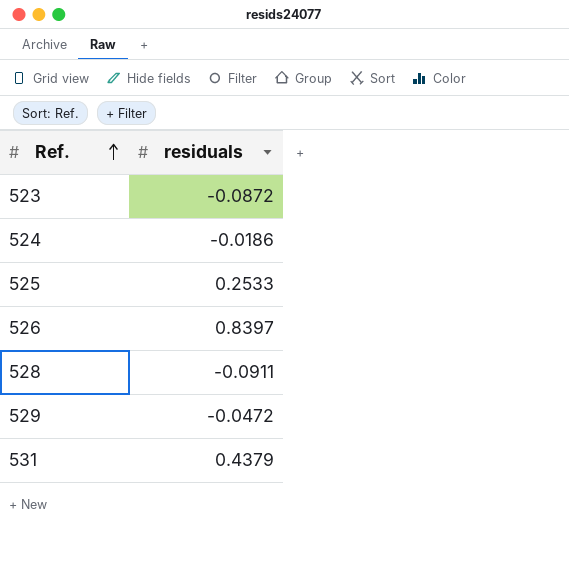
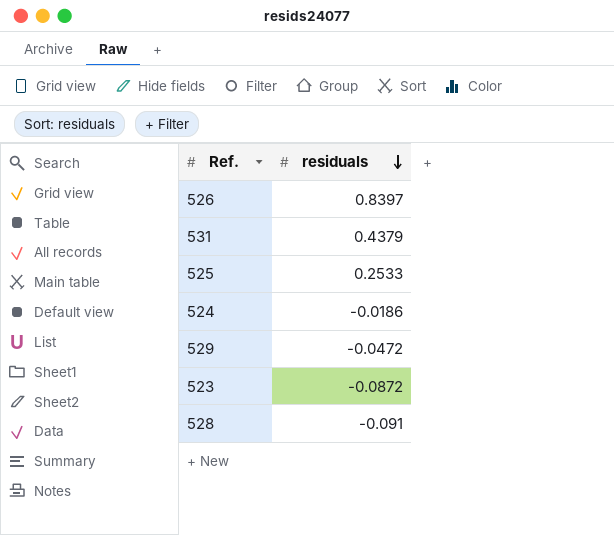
row order: Ref. ascending -> residuals descending
528 | residuals: -0.0911 -> -0.091

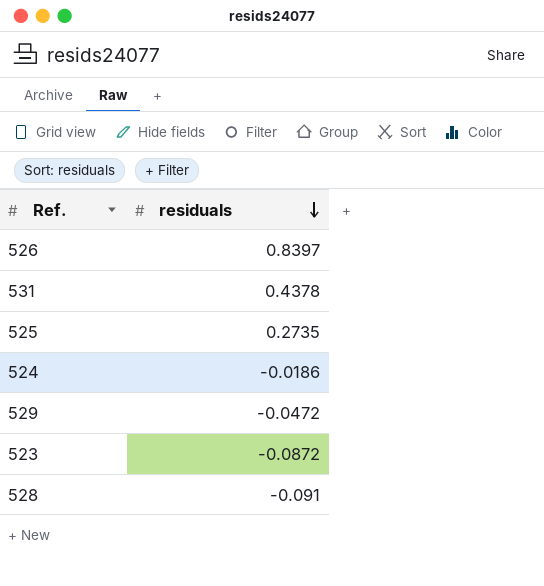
531 | residuals: 0.4379 -> 0.4378
525 | residuals: 0.2533 -> 0.2735

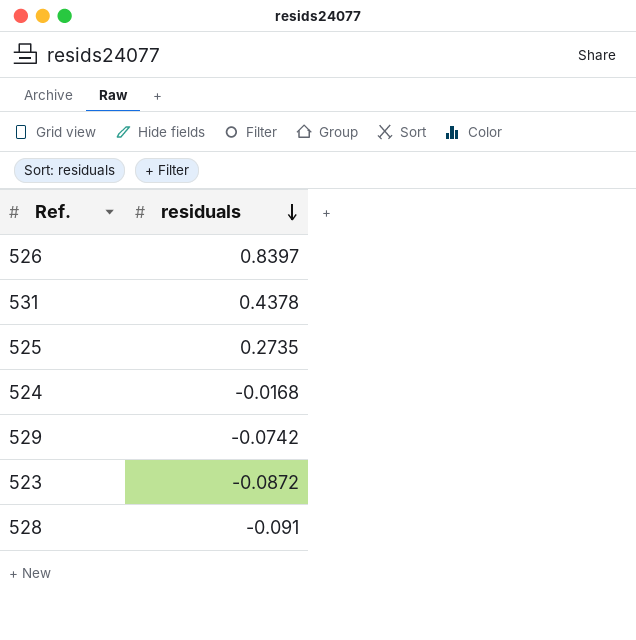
524 | residuals: -0.0186 -> -0.0168
529 | residuals: -0.0472 -> -0.0742

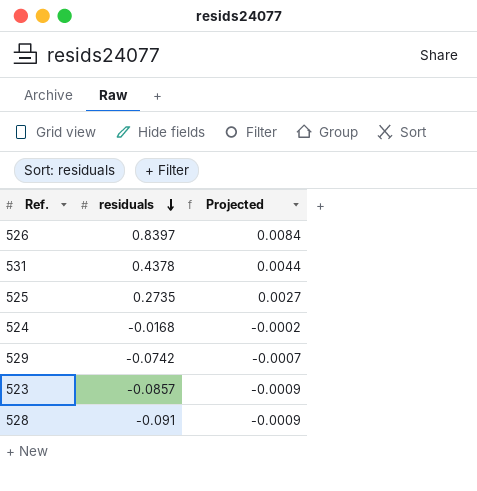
column Projected | formula: none -> [residuals] * 0.01
523 | residuals: -0.0872 -> -0.0857

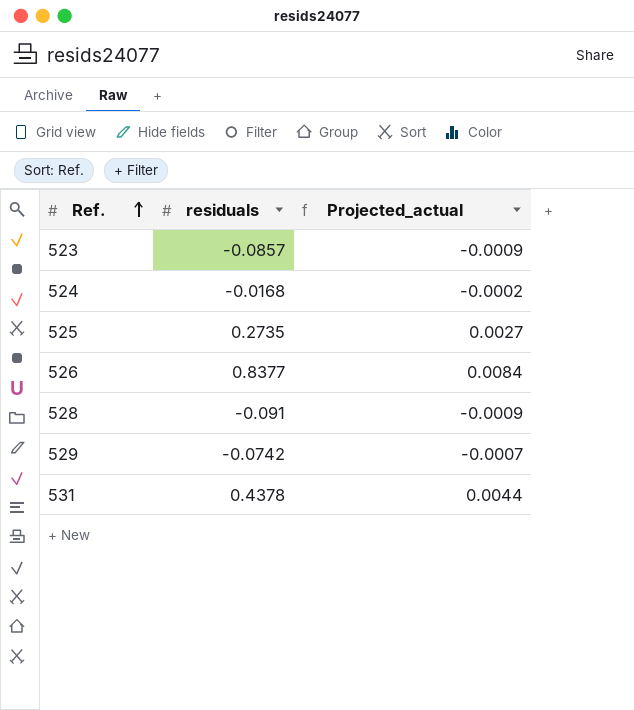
row order: residuals descending -> Ref. ascending
column name: Projected -> Projected_actual
526 | residuals: 0.8397 -> 0.8377

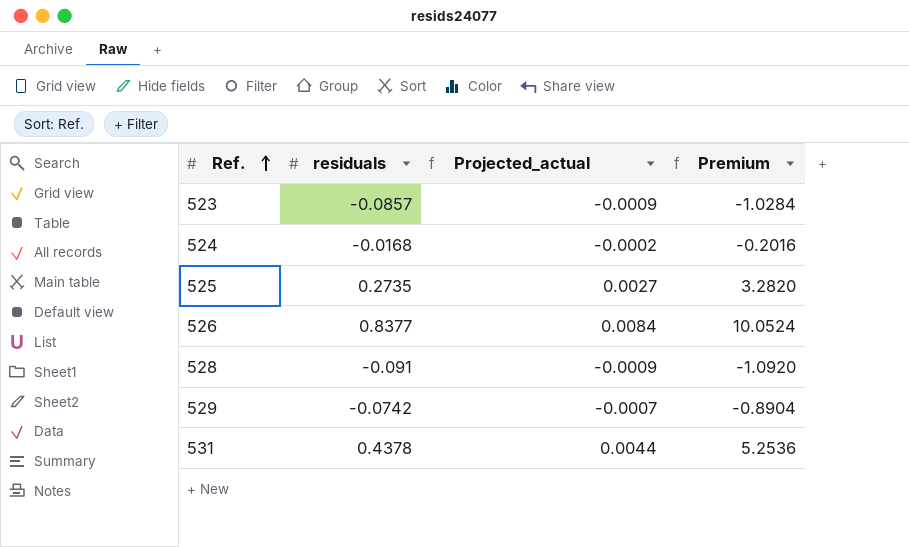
column Premium | formula: none -> [residuals] * 12

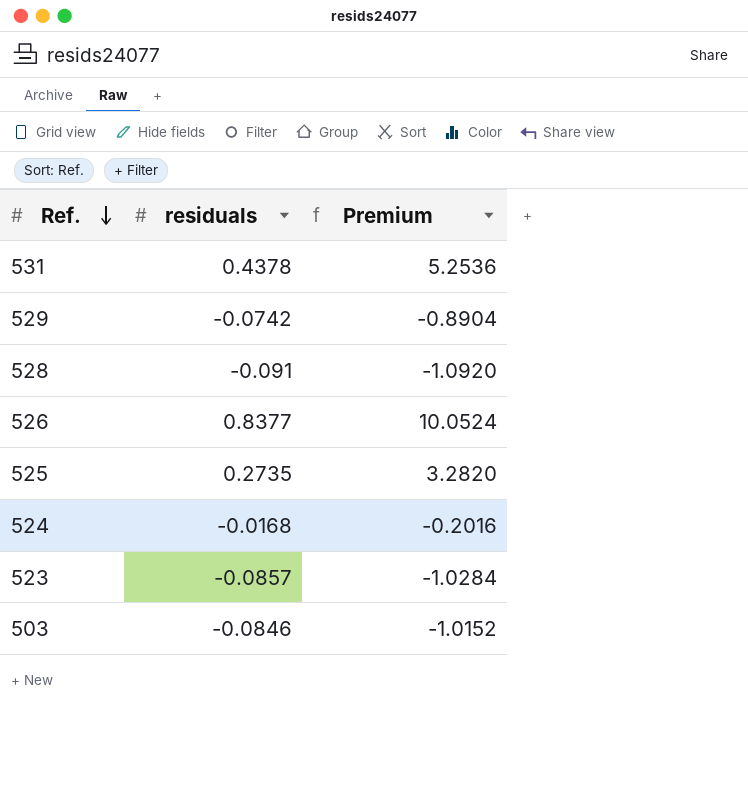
row order: Ref. ascending -> Ref. descending
column Projected_actual | formula: [residuals] * 0.01 -> none
row 503: none -> -0.0846 | -1.0152

